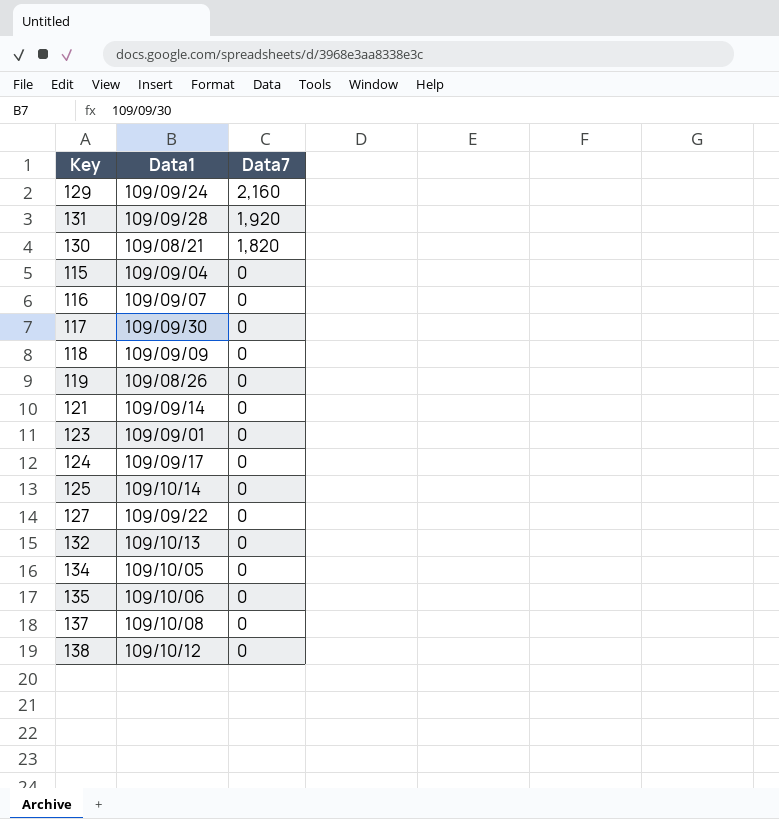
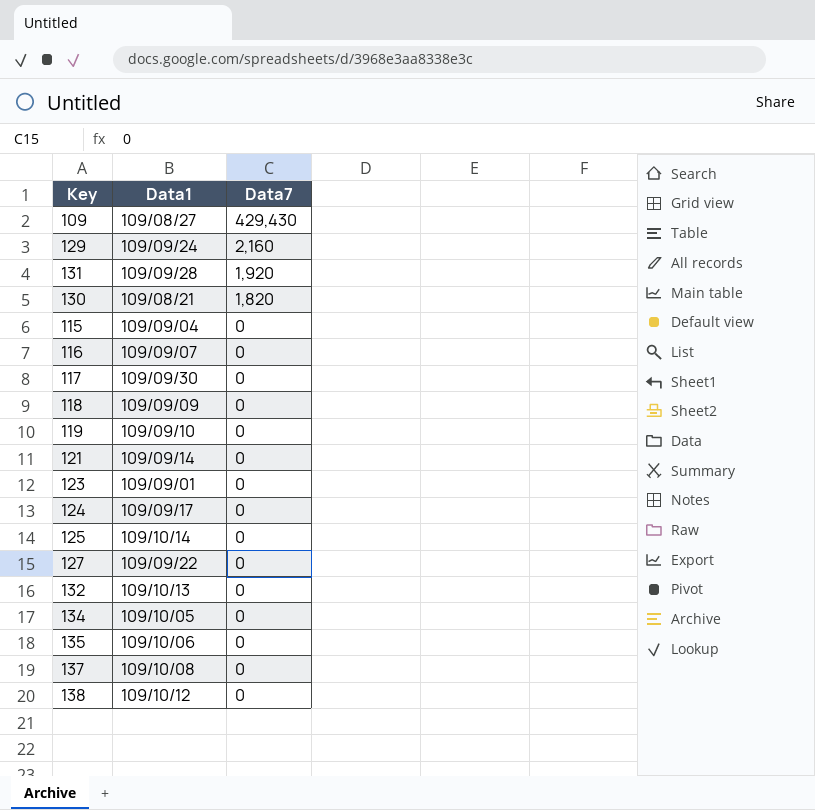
row 109: none -> 109/08/27 | 429,430
119 | Data1: 109/08/26 -> 109/09/10

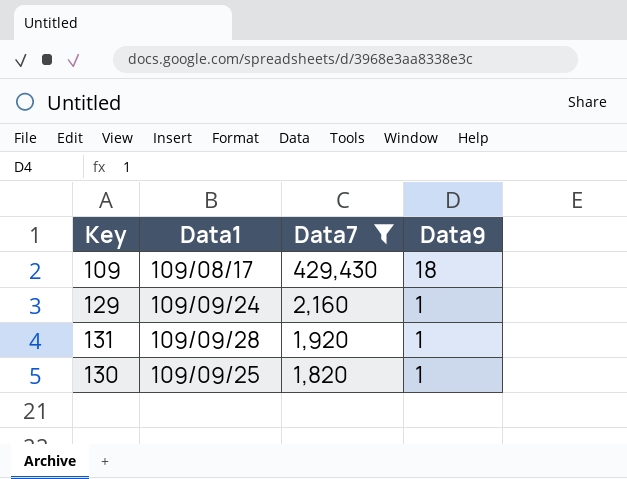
filter: none -> Data7 != 0
column Data9 | position: none -> 4
109 | Data1: 109/08/27 -> 109/08/17
130 | Data1: 109/08/21 -> 109/09/25

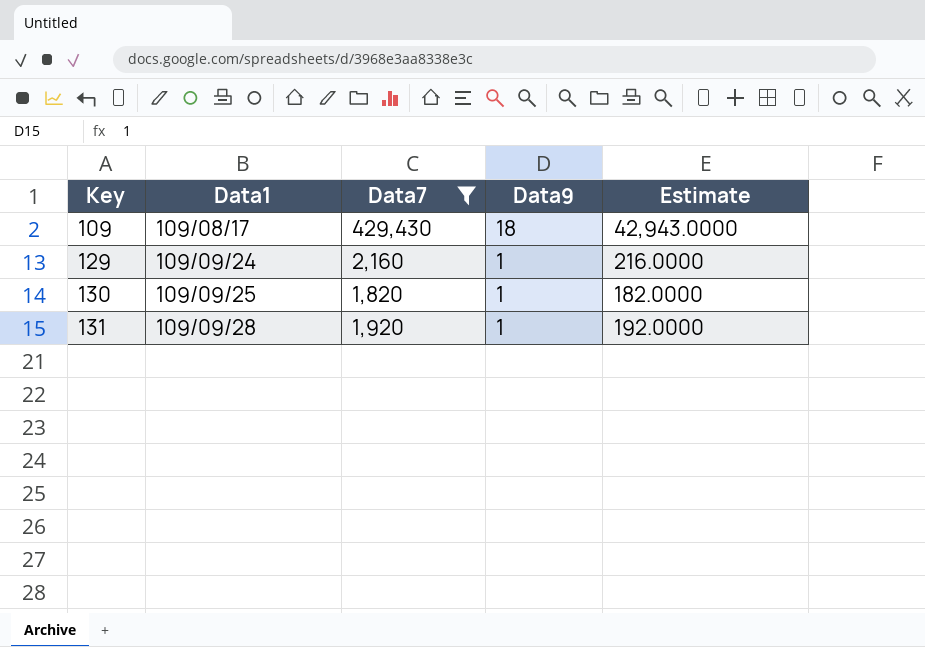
row order: Data7 descending -> Key ascending
column Estimate | formula: none -> [Data7] * 0.1

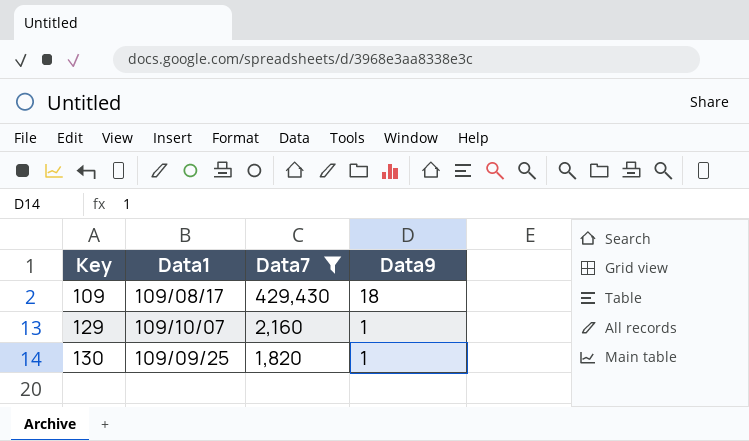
column Estimate | formula: [Data7] * 0.1 -> none
row 131: 109/09/28 | 1,920 | 1 | 192.0000 -> none
129 | Data1: 109/09/24 -> 109/10/07

